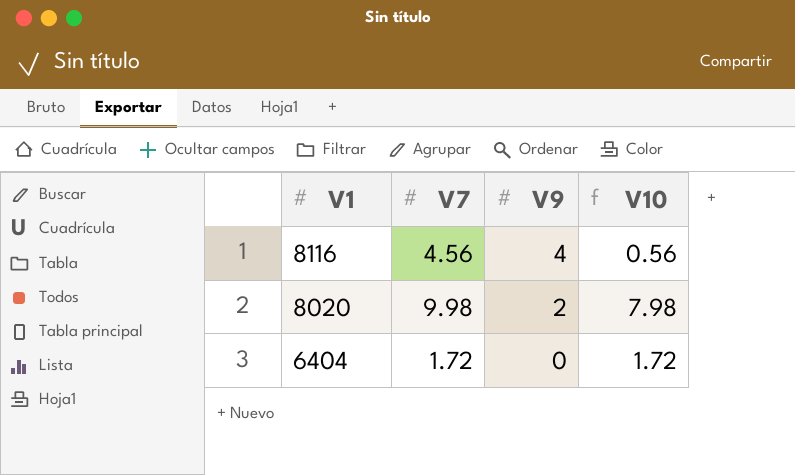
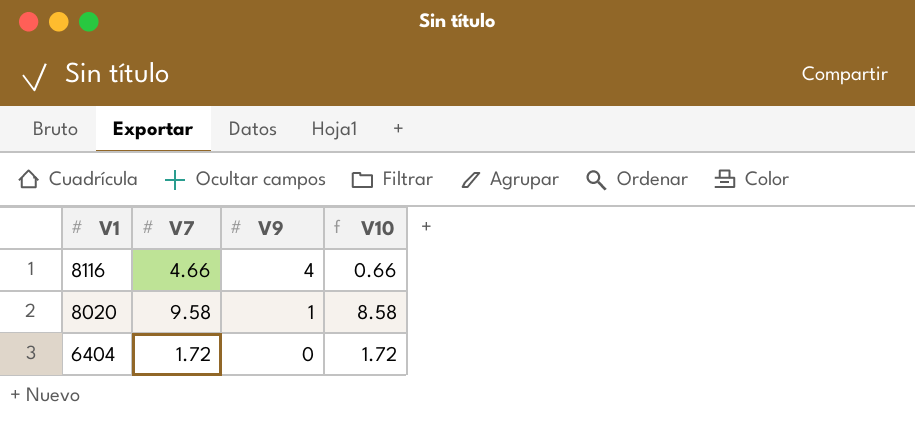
8116 | V7: 4.56 -> 4.66
8116 | V10: 0.56 -> 0.66
8020 | V7: 9.98 -> 9.58
8020 | V9: 2 -> 1
8020 | V10: 7.98 -> 8.58

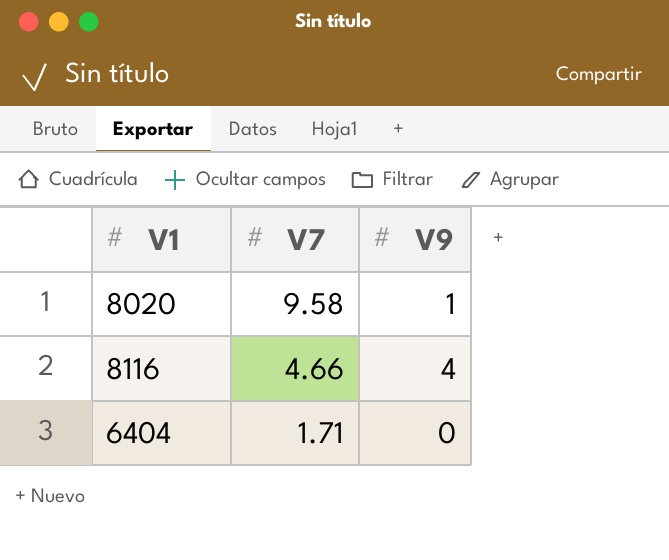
row order: V1 descending -> V7 descending
column V10 | formula: [V7] - [V9] -> none
6404 | V7: 1.72 -> 1.71

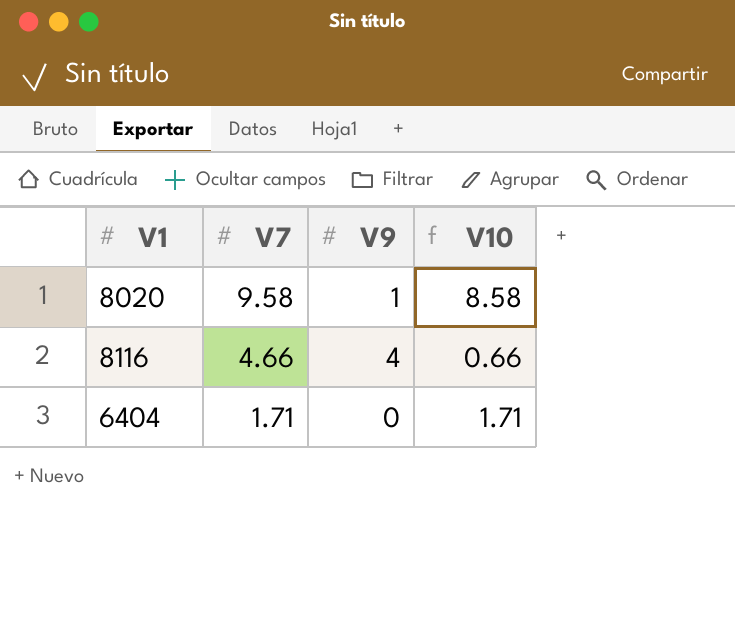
column V10 | formula: none -> [V7] - [V9]

